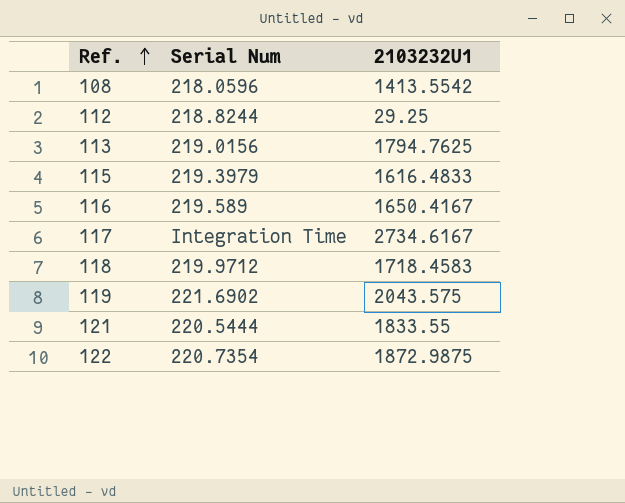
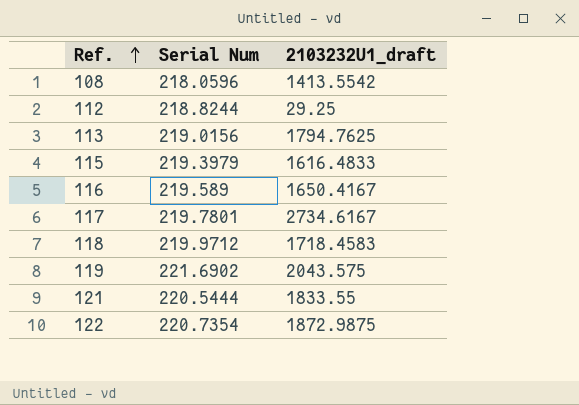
column name: 2103232U1 -> 2103232U1_draft
117 | Serial Num: Integration Time -> 219.7801

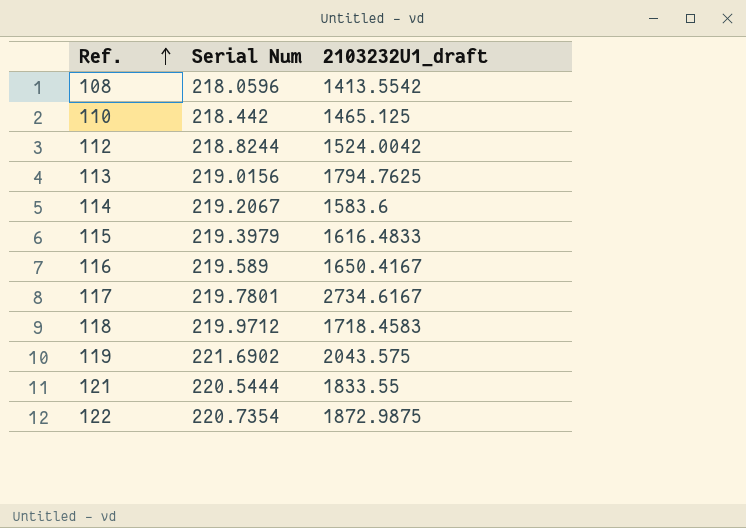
row 110: none -> 218.442 | 1465.125
112 | 2103232U1_draft: 29.25 -> 1524.0042
row 114: none -> 219.2067 | 1583.6

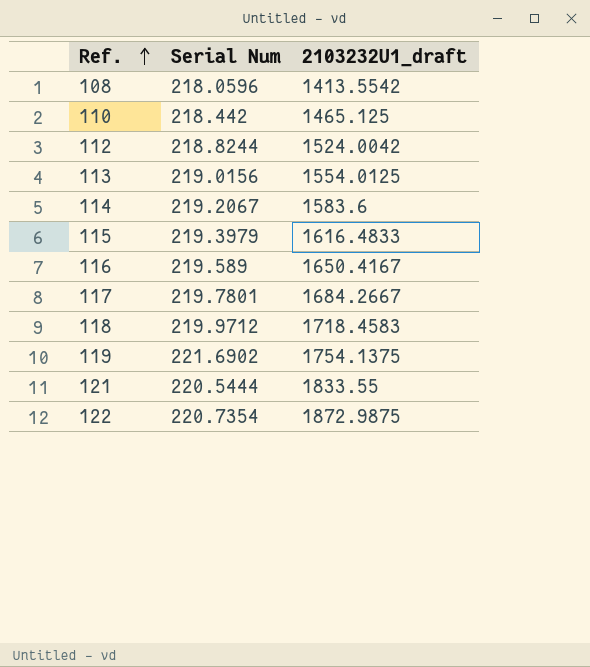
113 | 2103232U1_draft: 1794.7625 -> 1554.0125
117 | 2103232U1_draft: 2734.6167 -> 1684.2667
119 | 2103232U1_draft: 2043.575 -> 1754.1375

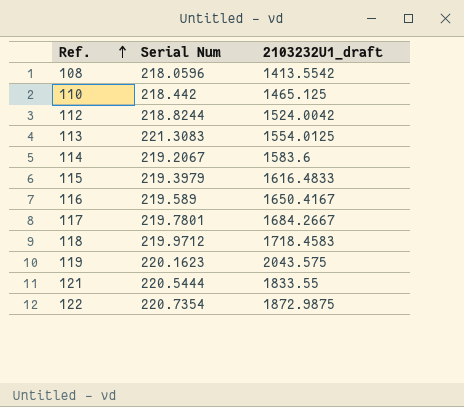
113 | Serial Num: 219.0156 -> 221.3083
119 | Serial Num: 221.6902 -> 220.1623
119 | 2103232U1_draft: 1754.1375 -> 2043.575

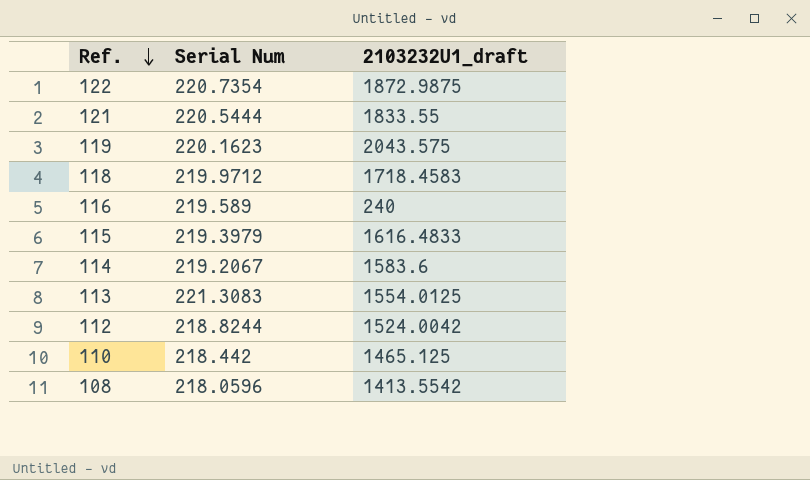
row order: Ref. ascending -> Ref. descending
row 117: 219.7801 | 1684.2667 -> none
116 | 2103232U1_draft: 1650.4167 -> 240

